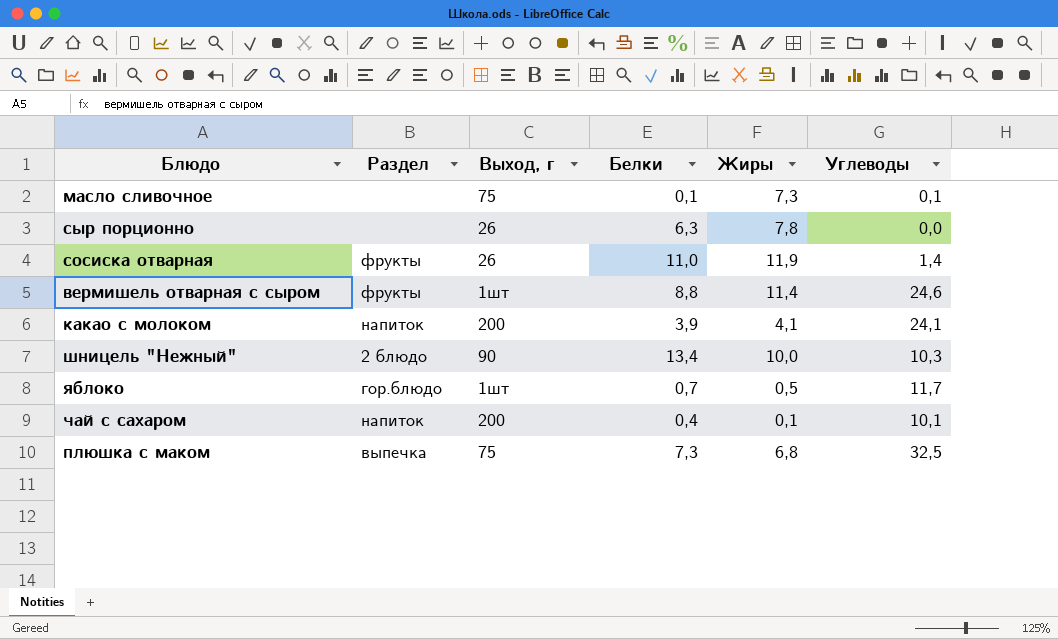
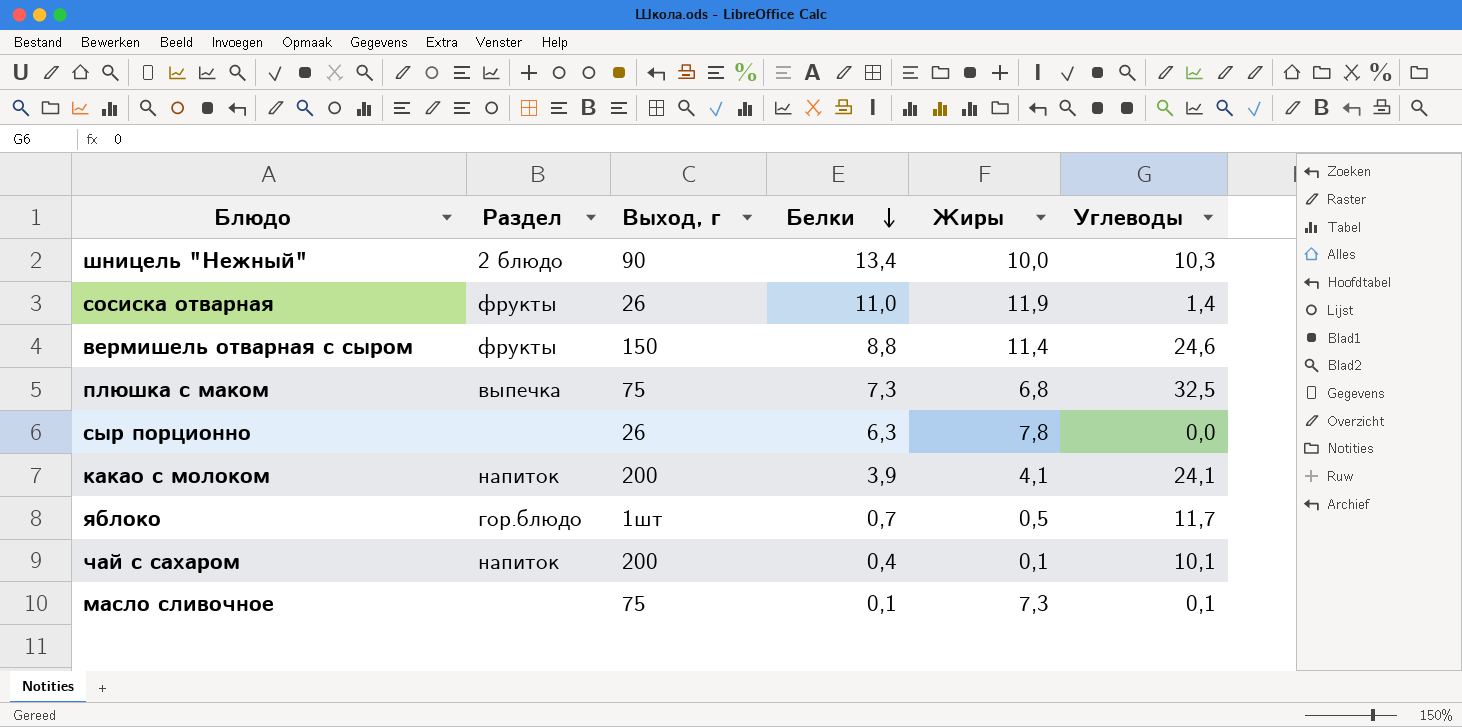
row order: none -> Белки descending
вермишель отварная с сыром | Выход, г: 1шт -> 150

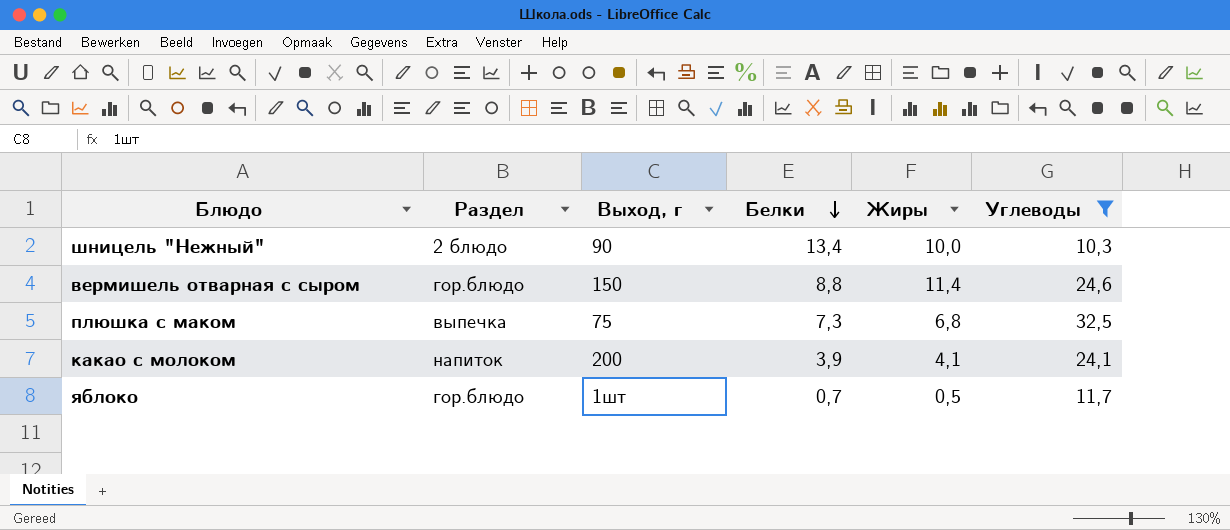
filter: none -> Углеводы >= 10,3
вермишель отварная с сыром | Раздел: фрукты -> гор.блюдо

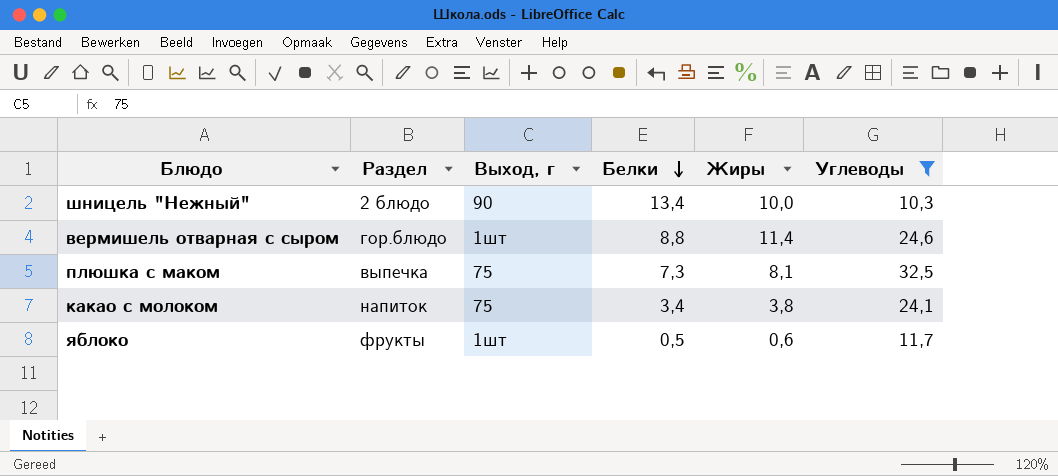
вермишель отварная с сыром | Выход, г: 150 -> 1шт
плюшка с маком | Жиры: 6,8 -> 8,1
какао с молоком | Выход, г: 200 -> 75
какао с молоком | Белки: 3,9 -> 3,4
какао с молоком | Жиры: 4,1 -> 3,8
яблоко | Раздел: гор.блюдо -> фрукты
яблоко | Белки: 0,7 -> 0,5
яблоко | Жиры: 0,5 -> 0,6

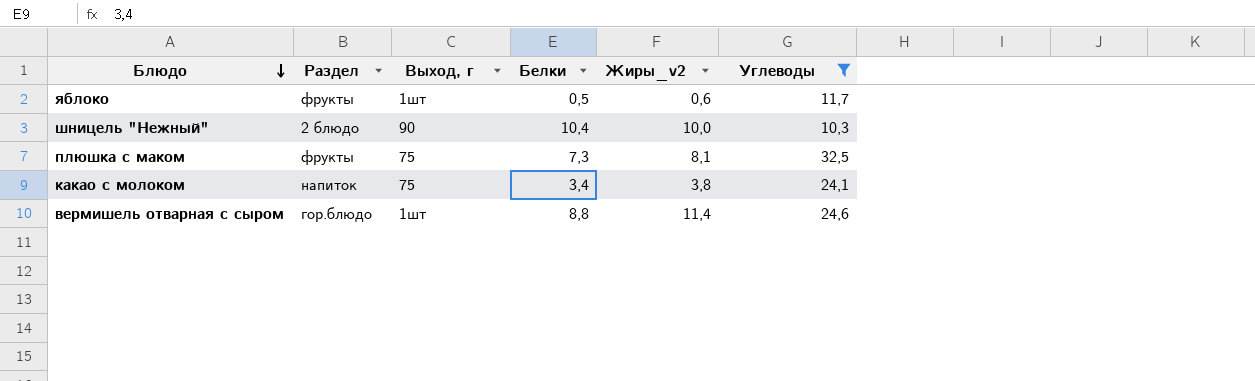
row order: Белки descending -> Блюдо descending
column name: Жиры -> Жиры_v2
шницель "Нежный" | Белки: 13,4 -> 10,4
плюшка с маком | Раздел: выпечка -> фрукты

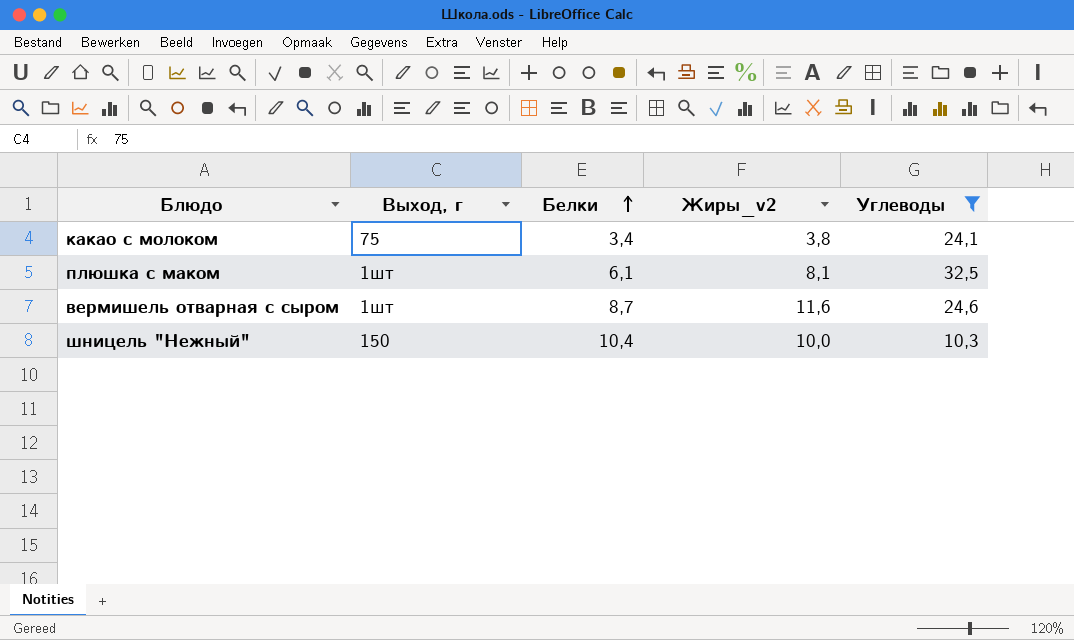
row order: Блюдо descending -> Белки ascending
column Раздел | position: 2 -> none
row яблоко: фрукты | 1шт | 0,5 | 0,6 | 11,7 -> none
плюшка с маком | Выход, г: 75 -> 1шт
плюшка с маком | Белки: 7,3 -> 6,1
вермишель отварная с сыром | Белки: 8,8 -> 8,7
вермишель отварная с сыром | Жиры_v2: 11,4 -> 11,6
шницель "Нежный" | Выход, г: 90 -> 150

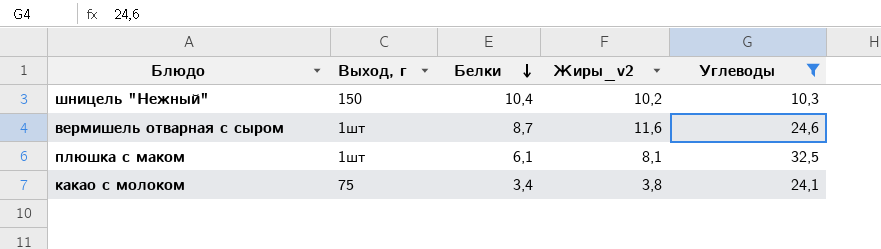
row order: Белки ascending -> Белки descending
шницель "Нежный" | Жиры_v2: 10,0 -> 10,2

